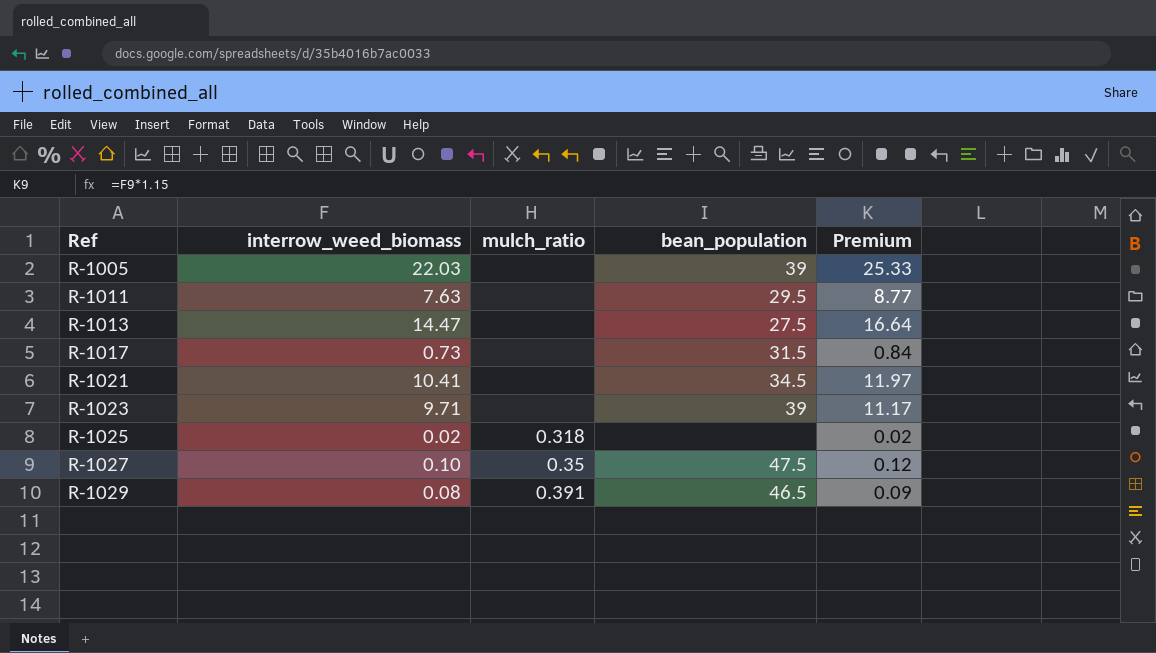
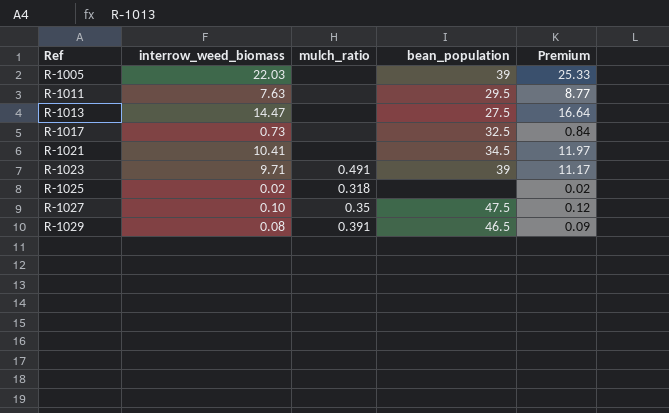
R-1017 | bean_population: 31.5 -> 32.5
R-1023 | mulch_ratio: none -> 0.491

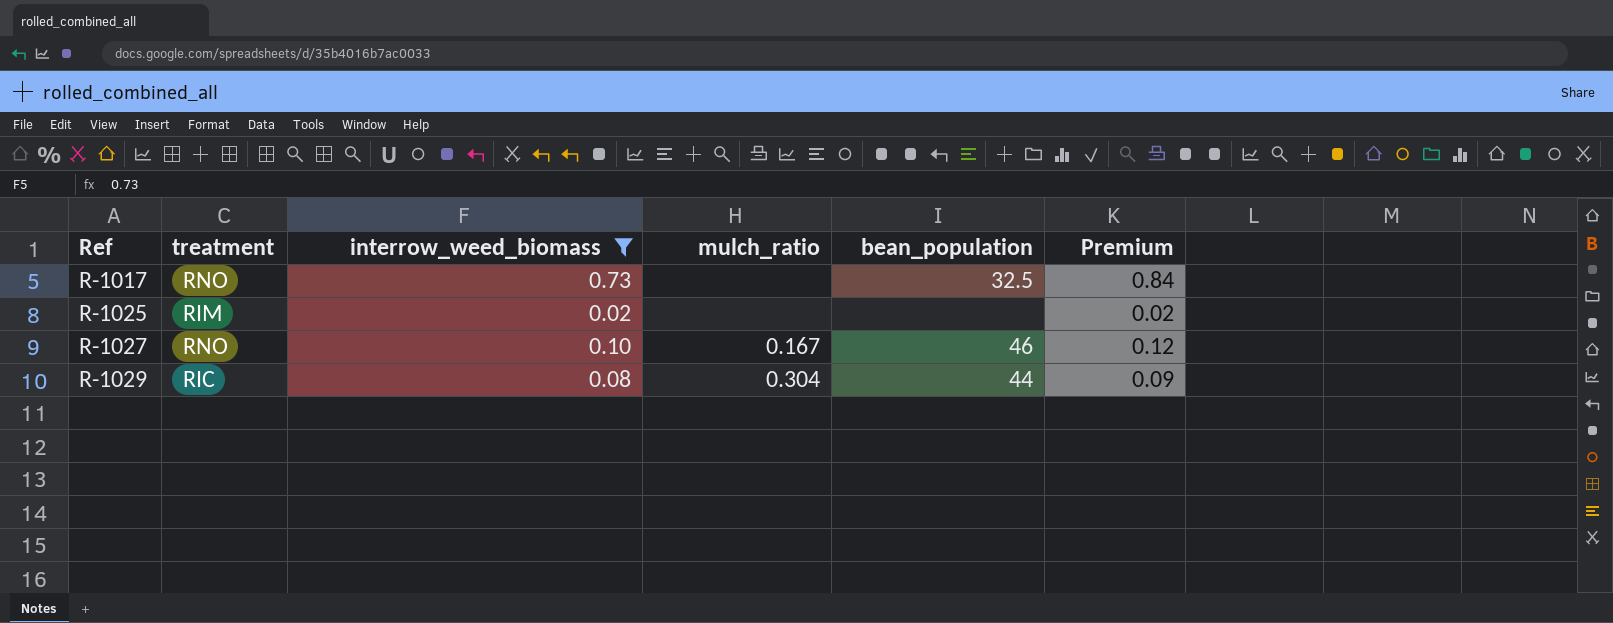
filter: none -> interrow_weed_biomass <= 0.73
column treatment | position: none -> 2
R-1025 | mulch_ratio: 0.318 -> none
R-1027 | mulch_ratio: 0.35 -> 0.167
R-1027 | bean_population: 47.5 -> 46
R-1029 | mulch_ratio: 0.391 -> 0.304
R-1029 | bean_population: 46.5 -> 44

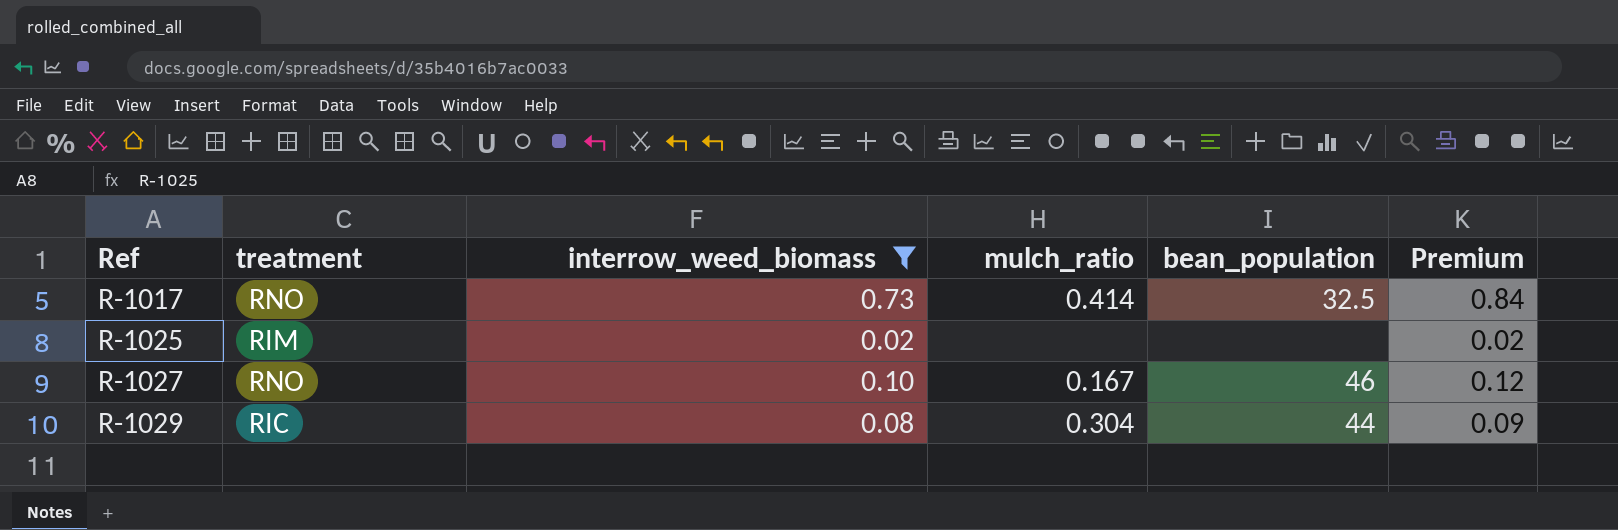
R-1017 | mulch_ratio: none -> 0.414

